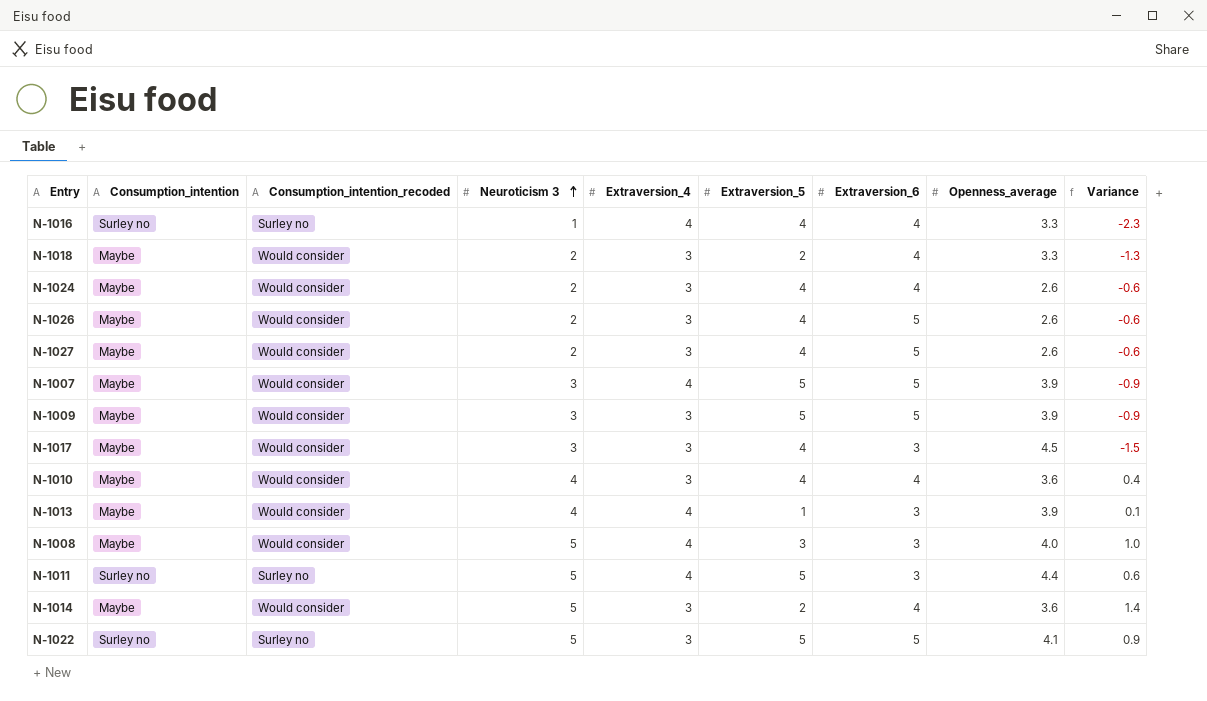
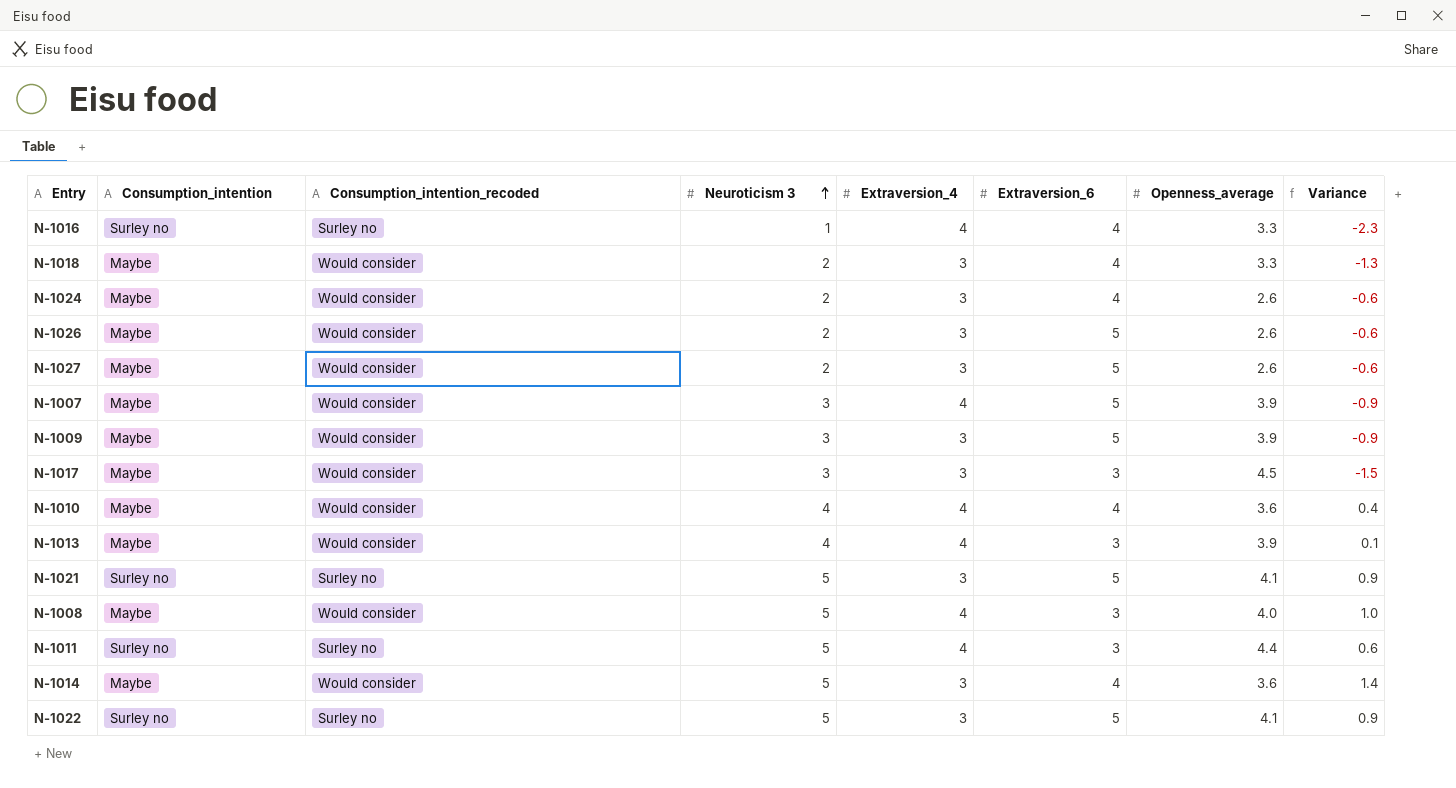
column Extraversion_5 | position: 6 -> none
N-1010 | Extraversion_4: 3 -> 4
row N-1021: none -> Surley no | Surley no | 5 | 3 | 5 | 4.1 | 0.9

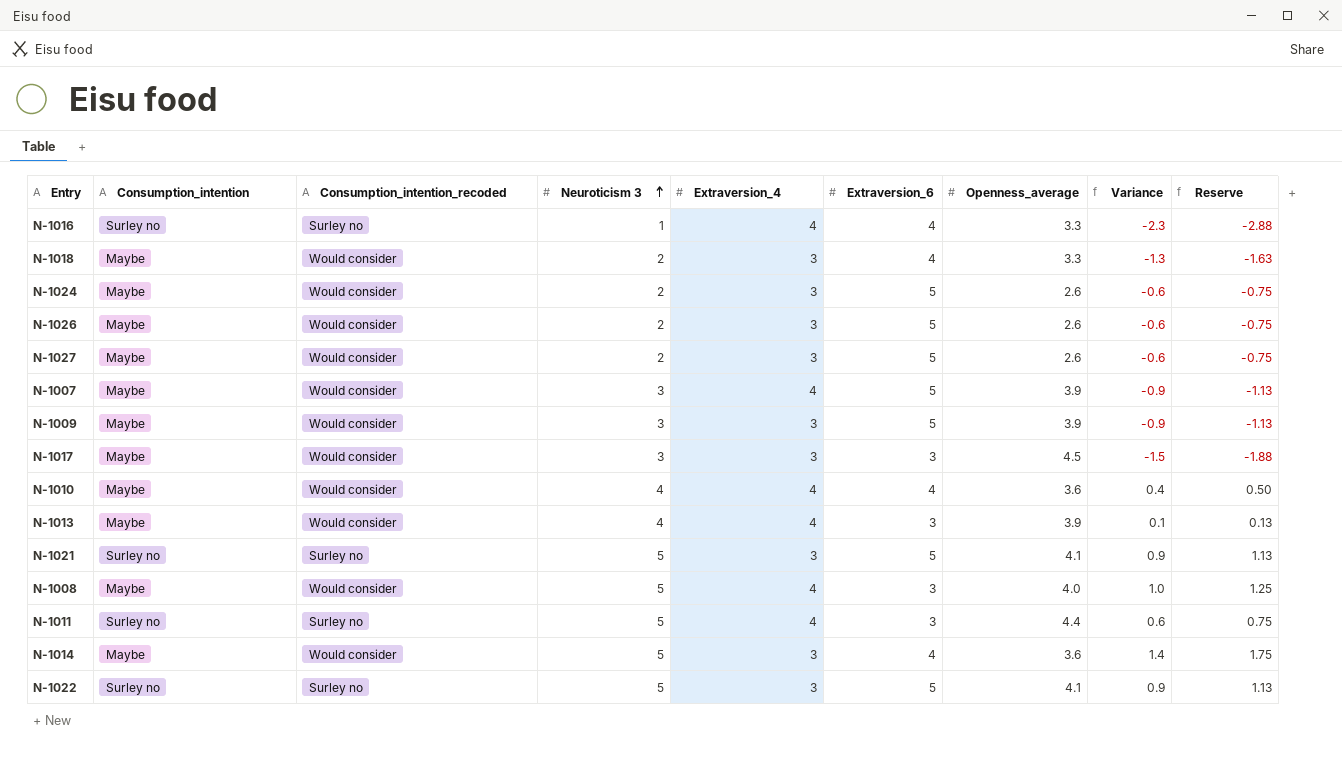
column Reserve | formula: none -> [Variance] * 1.25
N-1024 | Extraversion_6: 4 -> 5

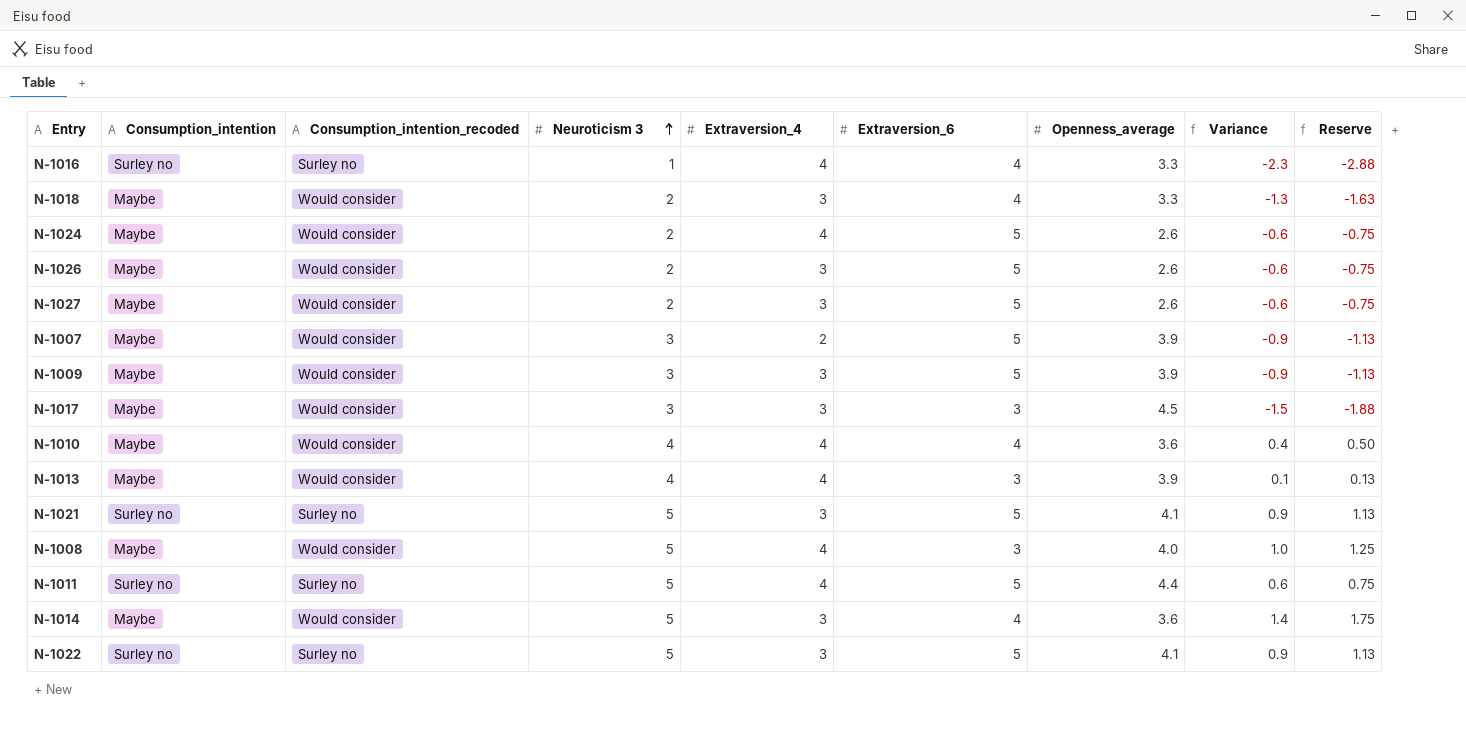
N-1024 | Extraversion_4: 3 -> 4
N-1007 | Extraversion_4: 4 -> 2
N-1011 | Extraversion_6: 3 -> 5

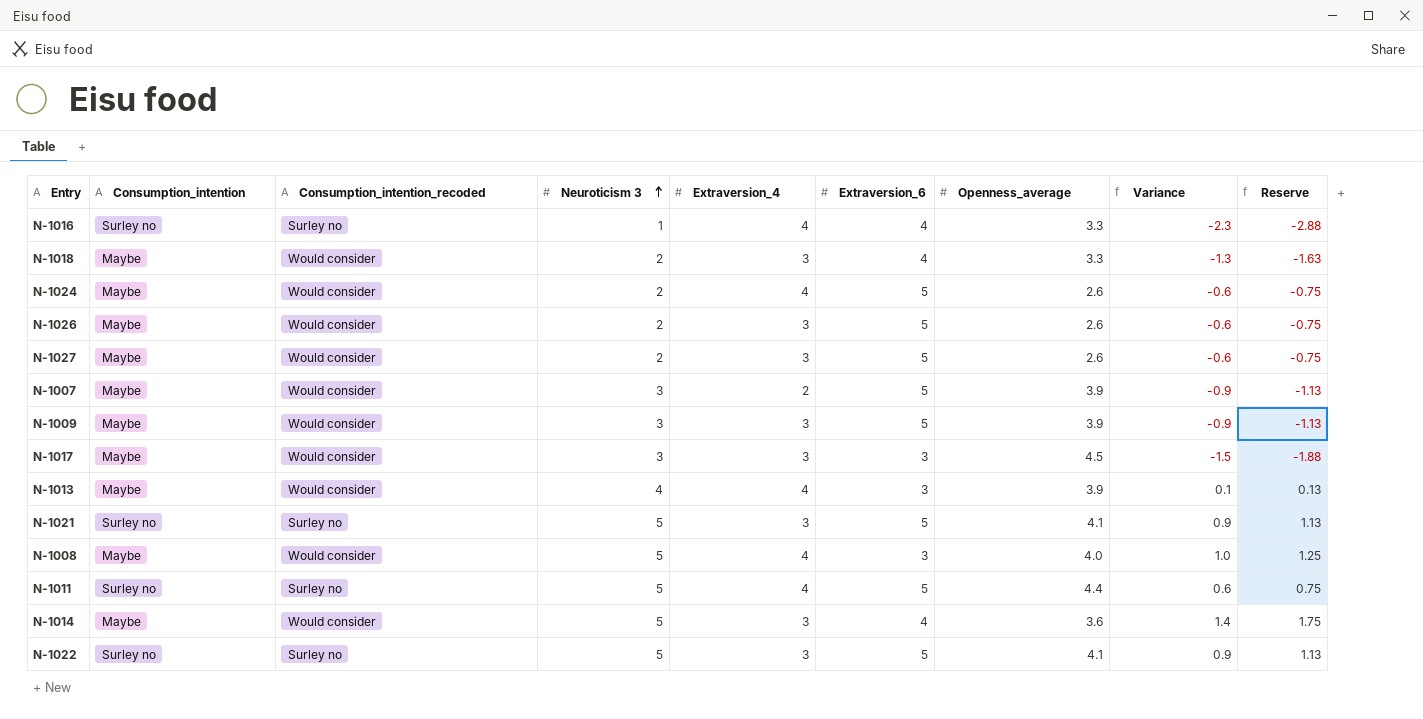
row N-1010: Maybe | Would consider | 4 | 4 | 4 | 3.6 | 0.4 | 0.50 -> none

